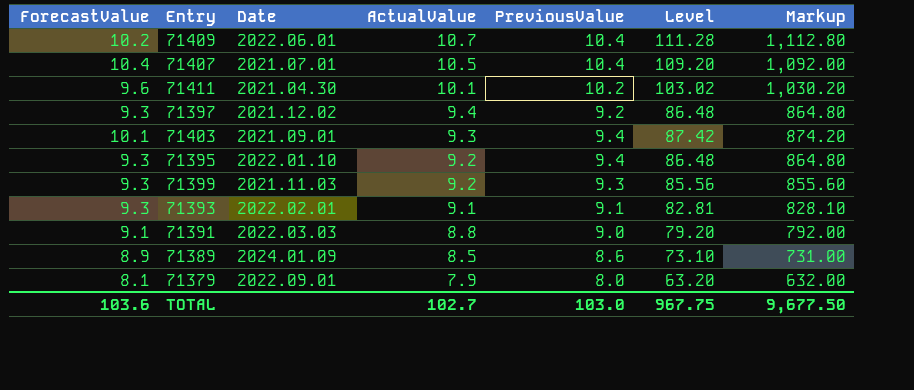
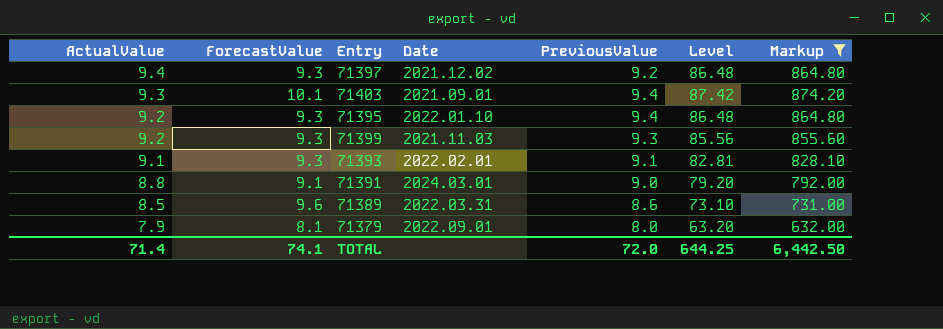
filter: none -> Markup <= 874.20
column ActualValue | position: 4 -> 1
71391 | Date: 2022.03.03 -> 2024.03.01
71389 | ForecastValue: 8.9 -> 9.6
71389 | Date: 2024.01.09 -> 2022.03.31
TOTAL | ActualValue: 102.7 -> 71.4
TOTAL | ForecastValue: 103.6 -> 74.1
TOTAL | PreviousValue: 103.0 -> 72.0
TOTAL | Level: 967.75 -> 644.25
TOTAL | Markup: 9,677.50 -> 6,442.50

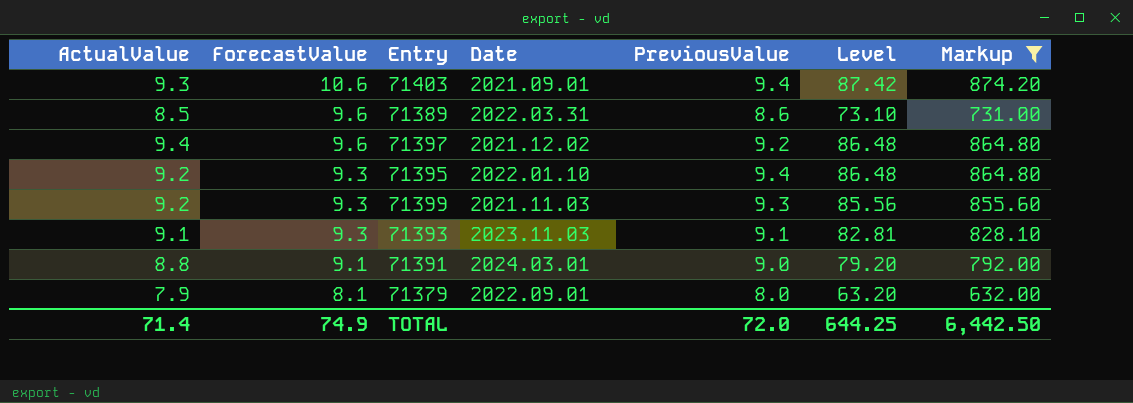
row order: ActualValue descending -> ForecastValue descending
71403 | ForecastValue: 10.1 -> 10.6
71397 | ForecastValue: 9.3 -> 9.6
71393 | Date: 2022.02.01 -> 2023.11.03
TOTAL | ForecastValue: 74.1 -> 74.9

